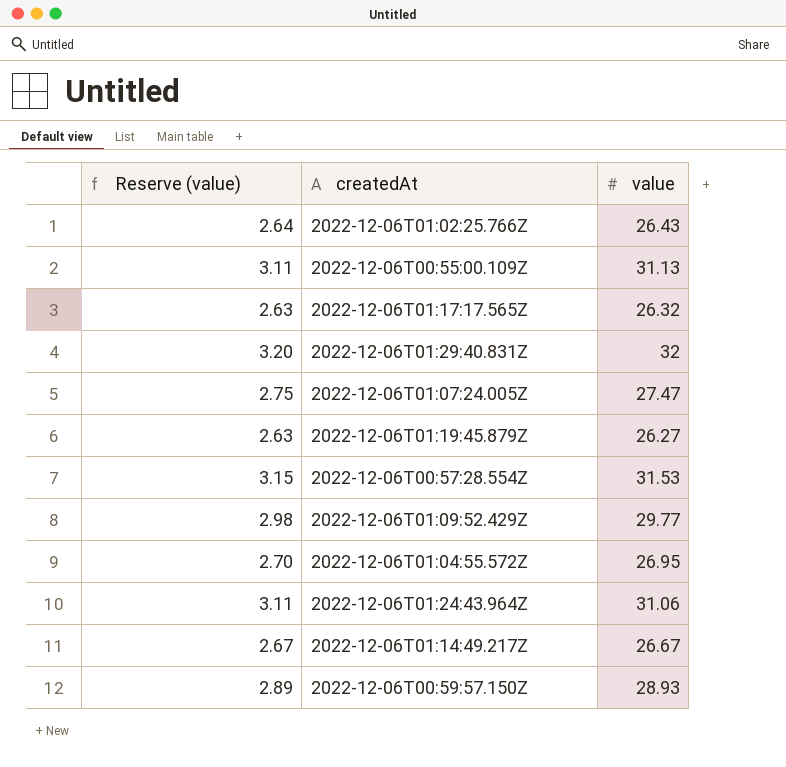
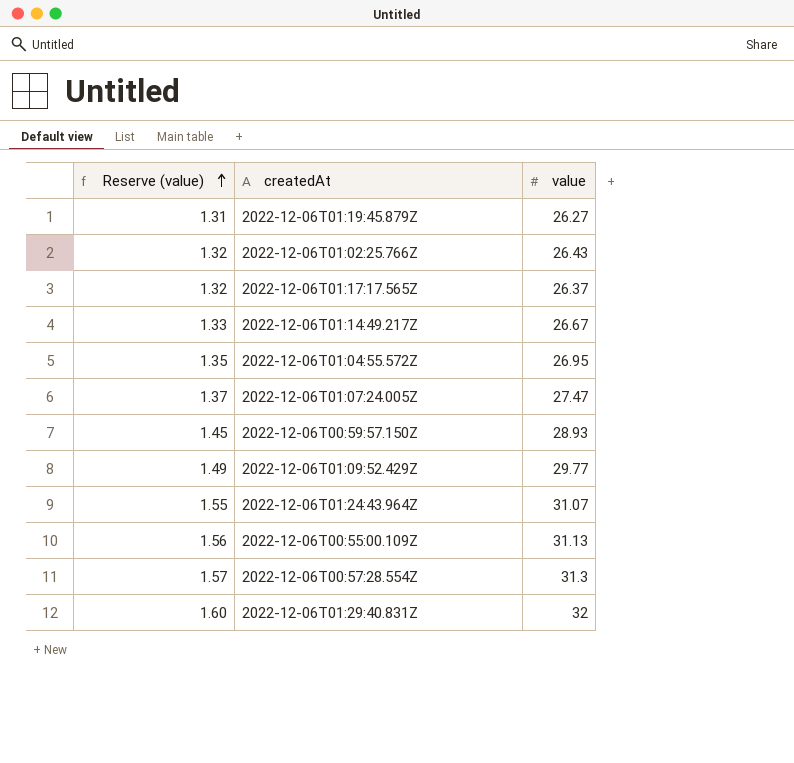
row order: none -> Reserve (value) ascending
column Reserve (value) | formula: [value] * 0.1 -> [value] * 0.05
2022-12-06T01:17:17.565Z | value: 26.32 -> 26.37
2022-12-06T01:24:43.964Z | value: 31.06 -> 31.07
2022-12-06T00:57:28.554Z | value: 31.53 -> 31.3

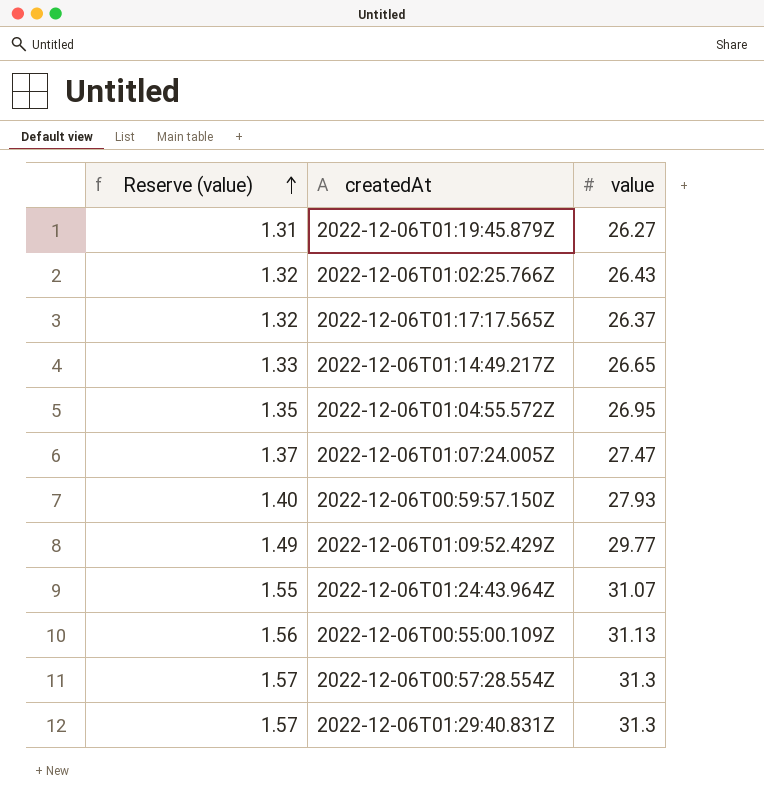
2022-12-06T01:14:49.217Z | value: 26.67 -> 26.65
2022-12-06T00:59:57.150Z | Reserve (value): 1.45 -> 1.40
2022-12-06T00:59:57.150Z | value: 28.93 -> 27.93
2022-12-06T01:29:40.831Z | Reserve (value): 1.60 -> 1.57
2022-12-06T01:29:40.831Z | value: 32 -> 31.3

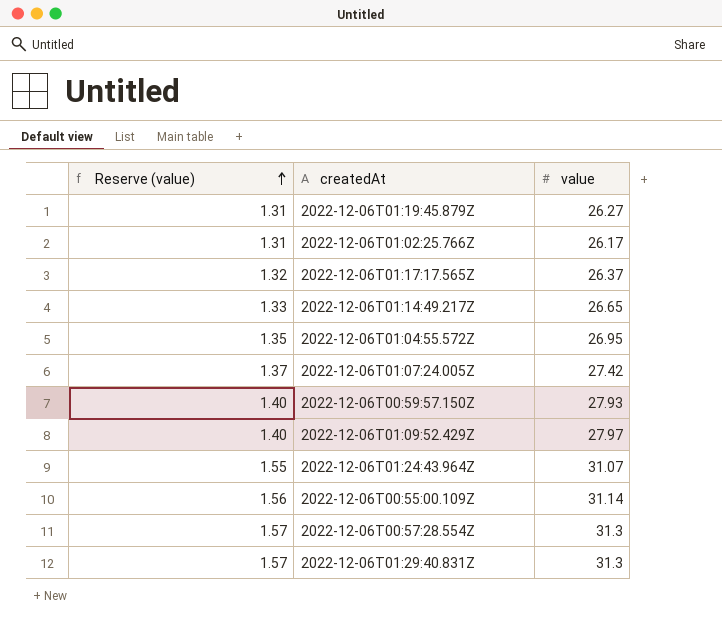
2022-12-06T01:02:25.766Z | Reserve (value): 1.32 -> 1.31
2022-12-06T01:02:25.766Z | value: 26.43 -> 26.17
2022-12-06T01:07:24.005Z | value: 27.47 -> 27.42
2022-12-06T01:09:52.429Z | Reserve (value): 1.49 -> 1.40
2022-12-06T01:09:52.429Z | value: 29.77 -> 27.97
2022-12-06T00:55:00.109Z | value: 31.13 -> 31.14

